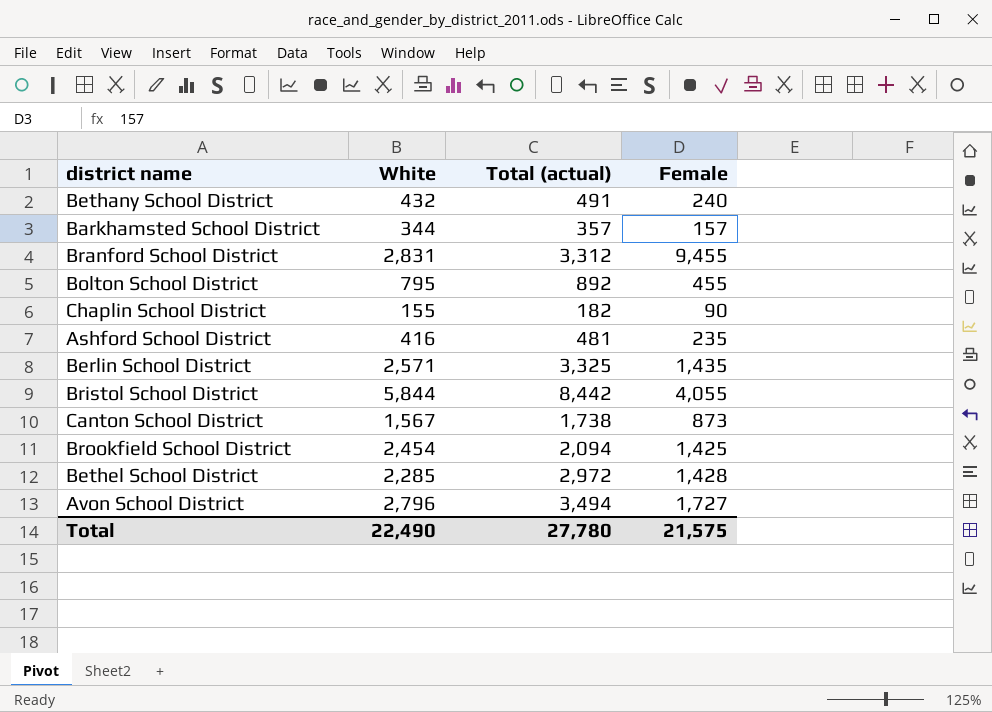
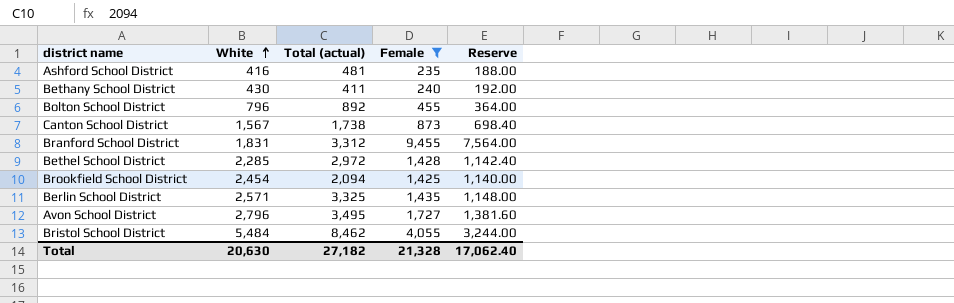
filter: none -> Female >= 235
row order: none -> White ascending
column Reserve | formula: none -> [Female] * 0.8
Bethany School District | White: 432 -> 430
Bethany School District | Total (actual): 491 -> 411
Bolton School District | White: 795 -> 796
Branford School District | White: 2,831 -> 1,831
Avon School District | Total (actual): 3,494 -> 3,495
Bristol School District | White: 5,844 -> 5,484
Bristol School District | Total (actual): 8,442 -> 8,462
Total | White: 22,490 -> 20,630
Total | Total (actual): 27,780 -> 27,182
Total | Female: 21,575 -> 21,328

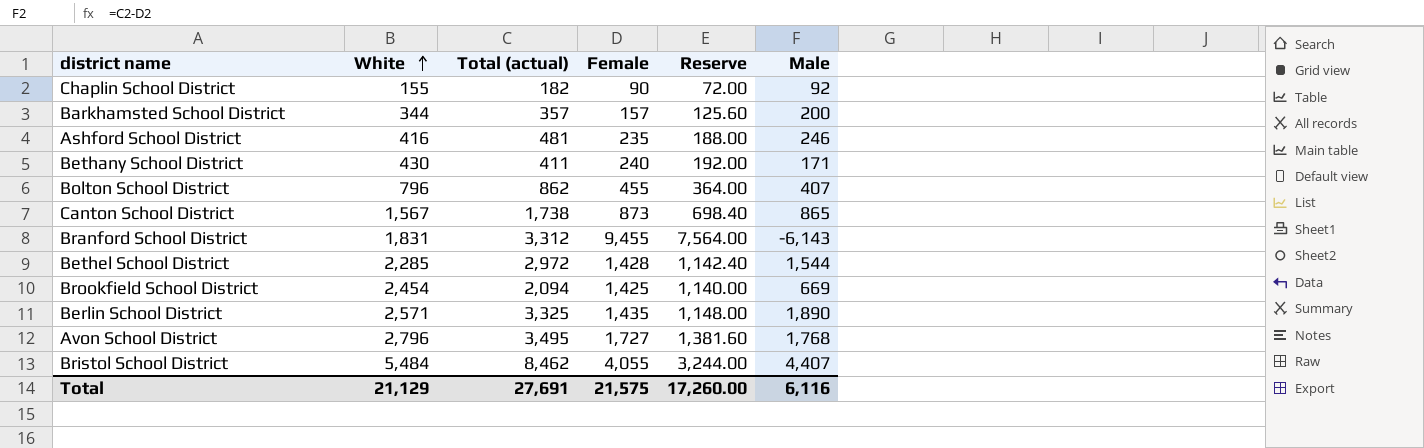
filter: Female >= 235 -> none
column Male | formula: none -> [Total (actual)] - [Female]
Bolton School District | Total (actual): 892 -> 862
Total | White: 20,630 -> 21,129
Total | Total (actual): 27,182 -> 27,691
Total | Female: 21,328 -> 21,575
Total | Reserve: 17,062.40 -> 17,260.00

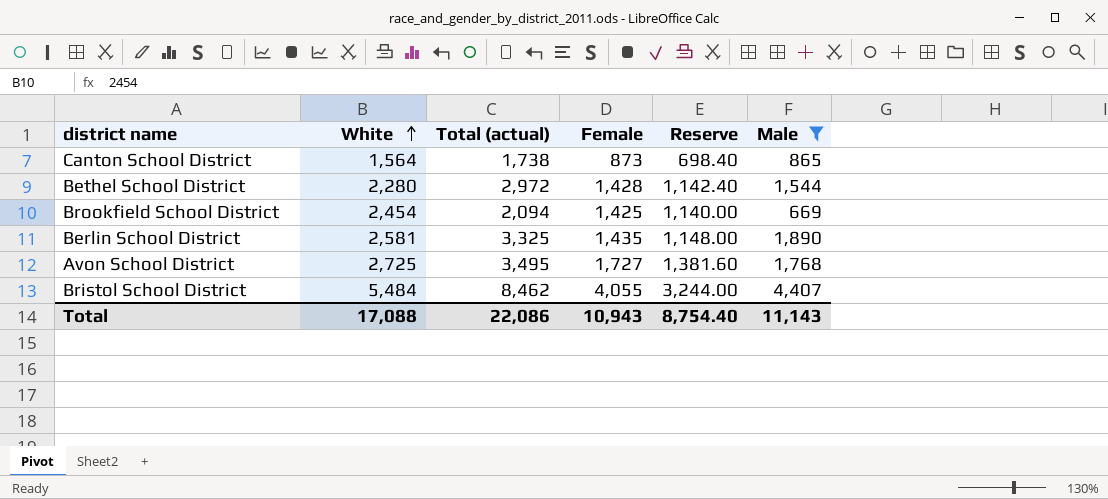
filter: none -> Male >= 669
Canton School District | White: 1,567 -> 1,564
Bethel School District | White: 2,285 -> 2,280
Berlin School District | White: 2,571 -> 2,581
Avon School District | White: 2,796 -> 2,725
Total | White: 21,129 -> 17,088
Total | Total (actual): 27,691 -> 22,086
Total | Female: 21,575 -> 10,943
Total | Reserve: 17,260.00 -> 8,754.40
Total | Male: 6,116 -> 11,143

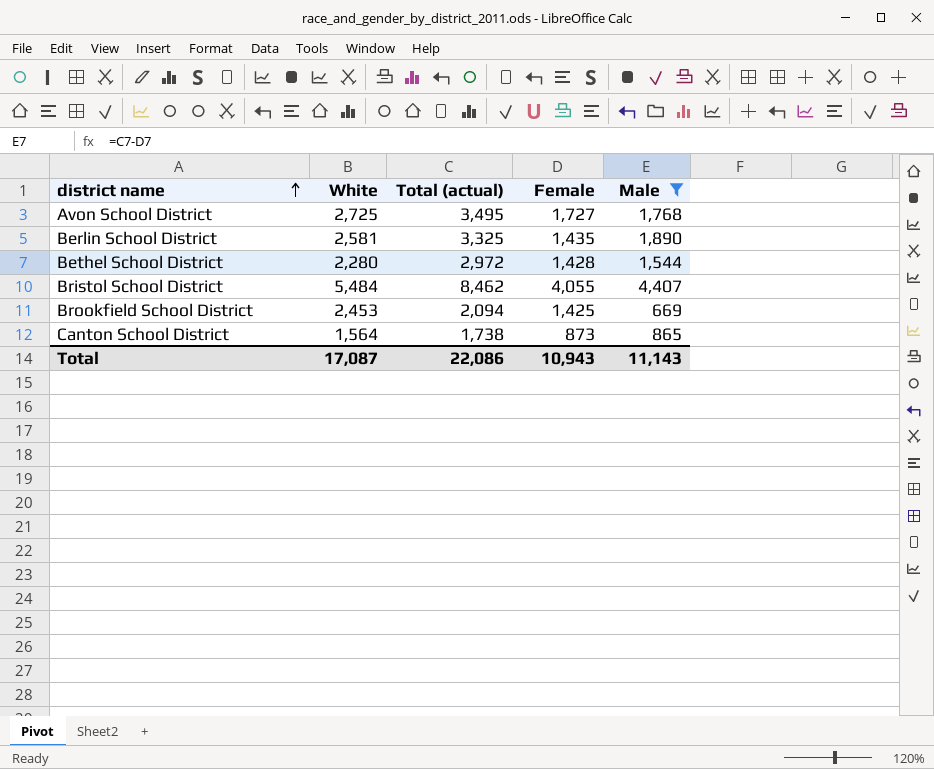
row order: White ascending -> district name ascending
column Reserve | formula: [Female] * 0.8 -> none
Brookfield School District | White: 2,454 -> 2,453
Total | White: 17,088 -> 17,087

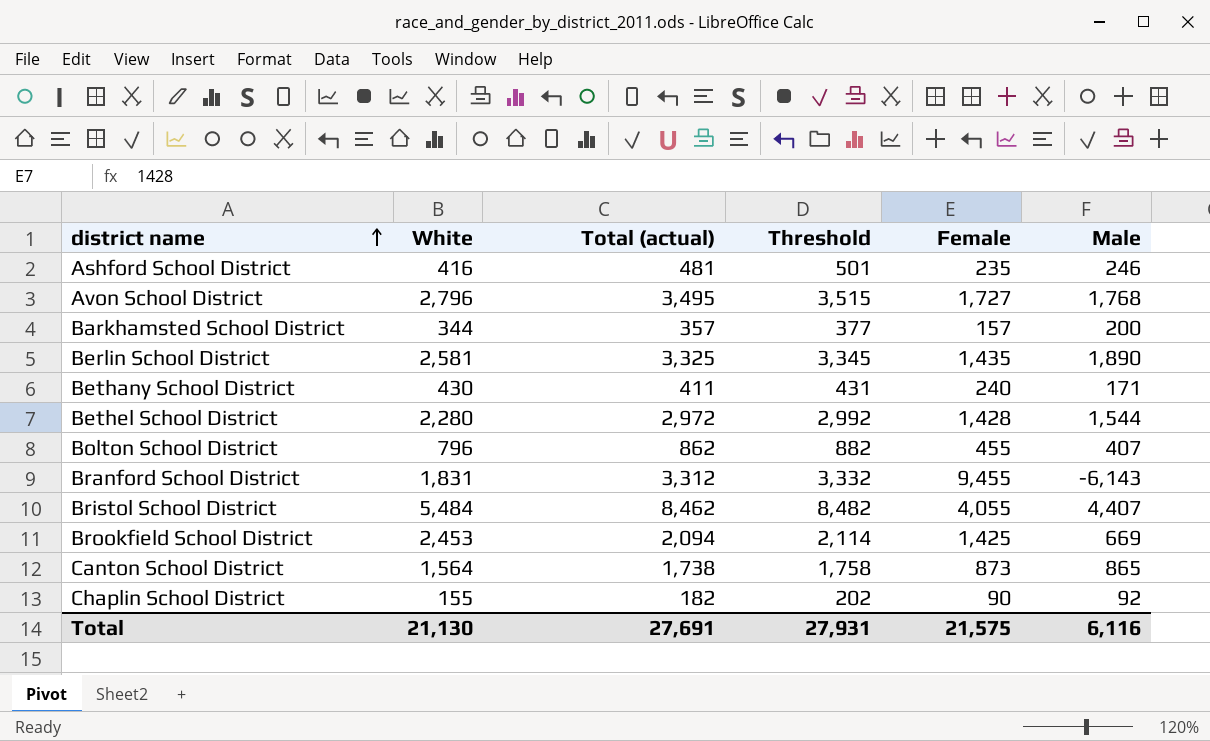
filter: Male >= 669 -> none
column Threshold | formula: none -> [Total (actual)] + 20
Avon School District | White: 2,725 -> 2,796
Total | White: 17,087 -> 21,130
Total | Total (actual): 22,086 -> 27,691
Total | Female: 10,943 -> 21,575
Total | Male: 11,143 -> 6,116

